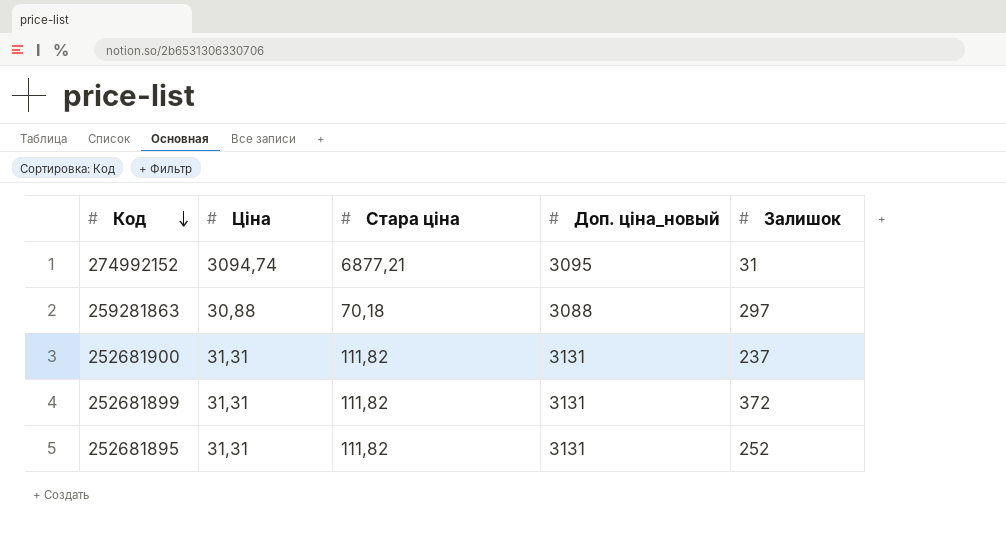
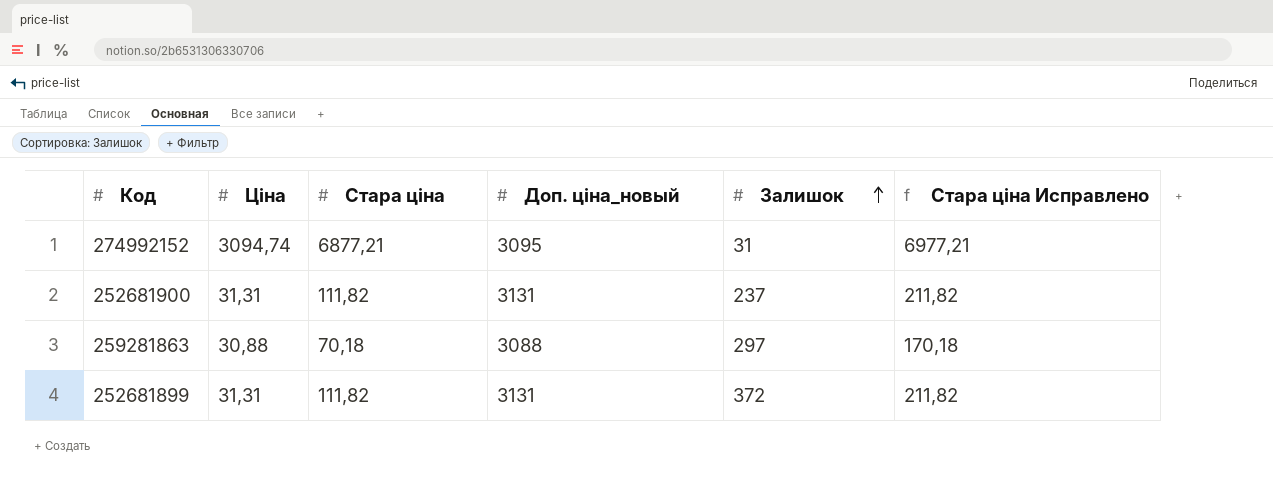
row order: Код descending -> Залишок ascending
column Стара ціна Исправлено | formula: none -> [Стара ціна] + 100
row 252681895: 31,31 | 111,82 | 3131 | 252 -> none

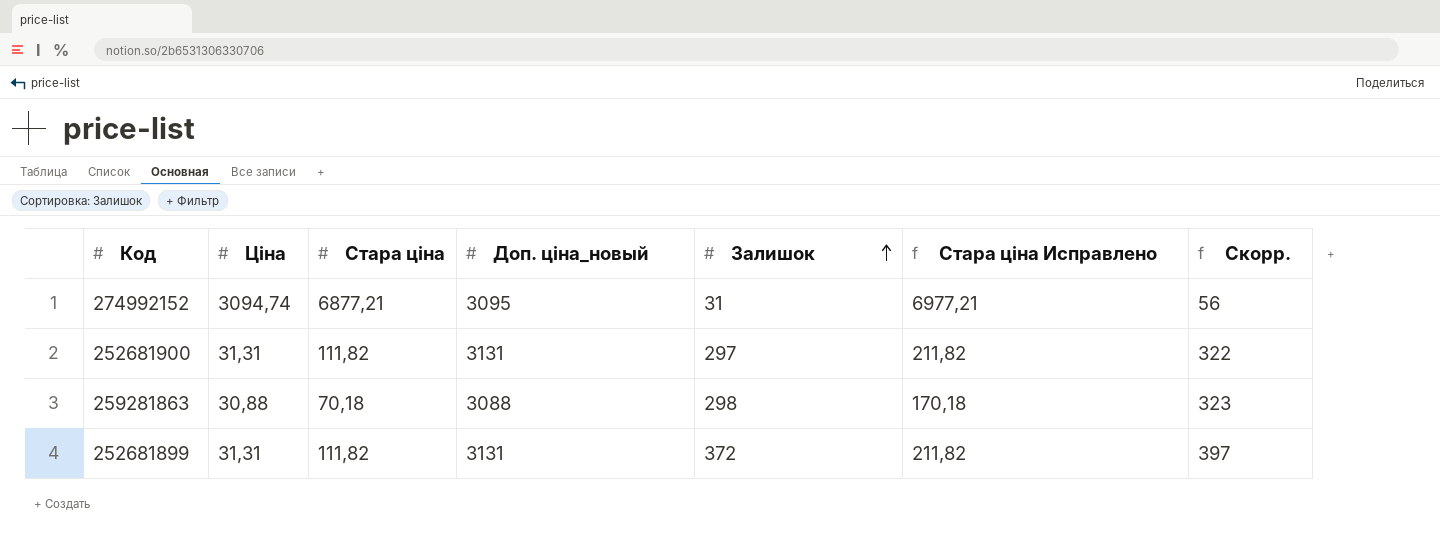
column Скорр. | formula: none -> [Залишок] + 25
252681900 | Залишок: 237 -> 297
259281863 | Залишок: 297 -> 298

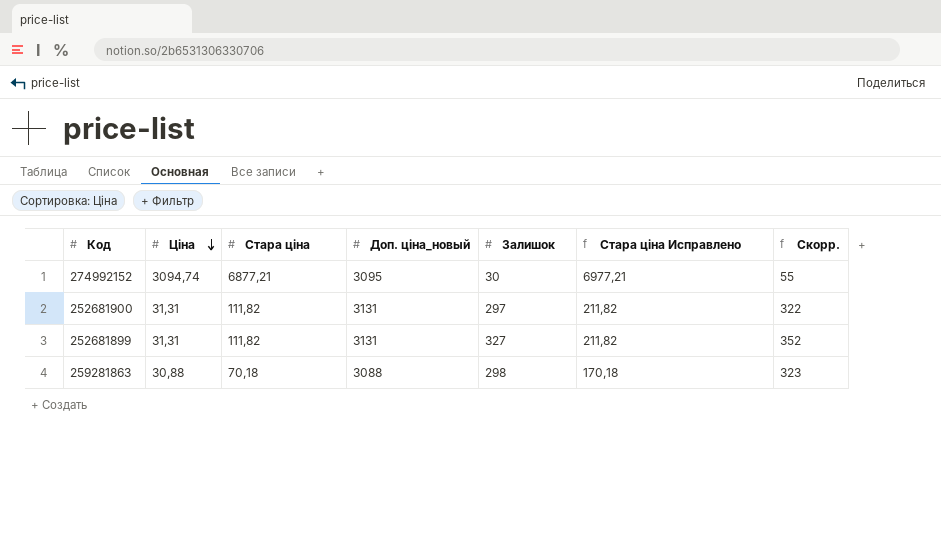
row order: Залишок ascending -> Ціна descending
274992152 | Залишок: 31 -> 30
274992152 | Скорр.: 56 -> 55
252681899 | Залишок: 372 -> 327
252681899 | Скорр.: 397 -> 352

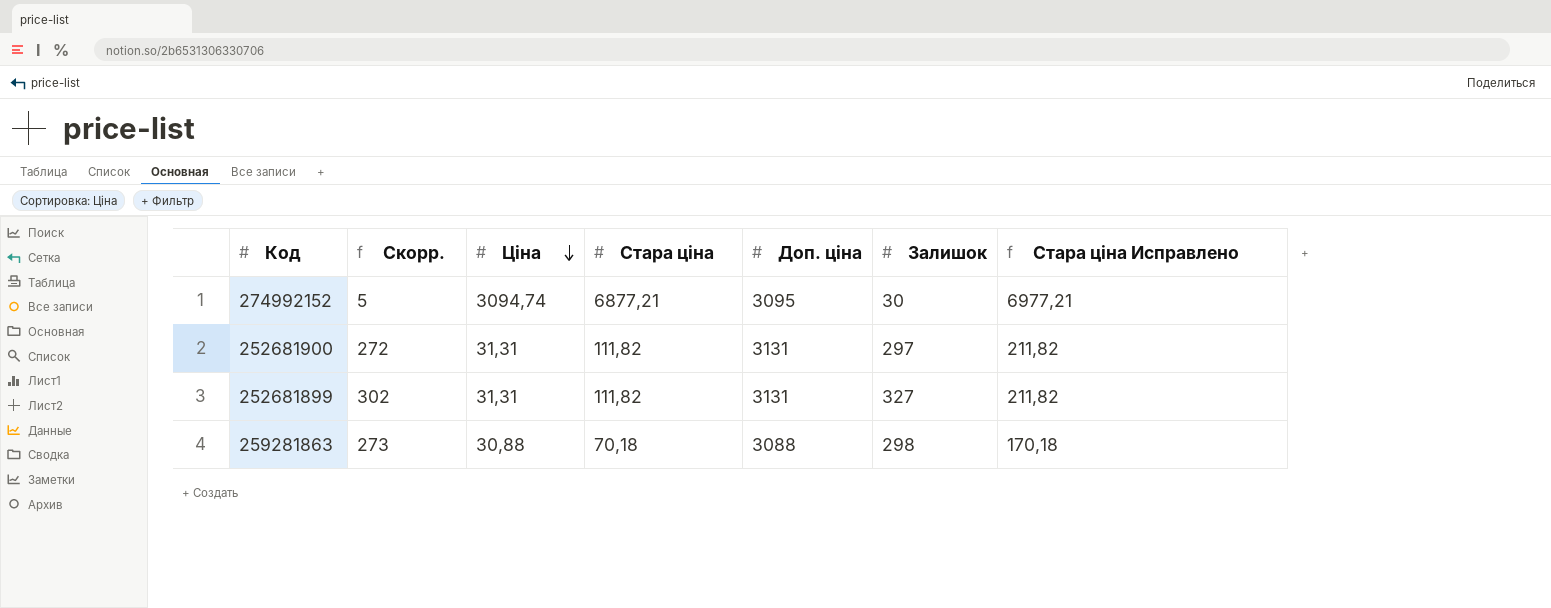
column Скорр. | formula: [Залишок] + 25 -> [Залишок] - 25
column Скорр. | position: 7 -> 2
column name: Доп. ціна_новый -> Доп. ціна

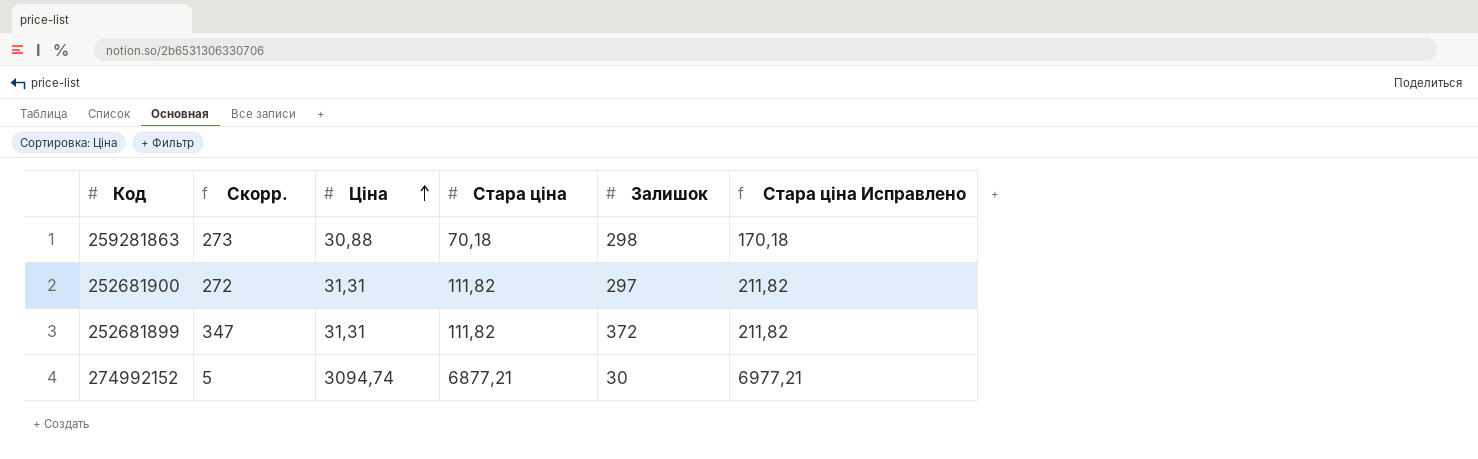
row order: Ціна descending -> Ціна ascending
column Доп. ціна | position: 5 -> none
252681899 | Скорр.: 302 -> 347
252681899 | Залишок: 327 -> 372

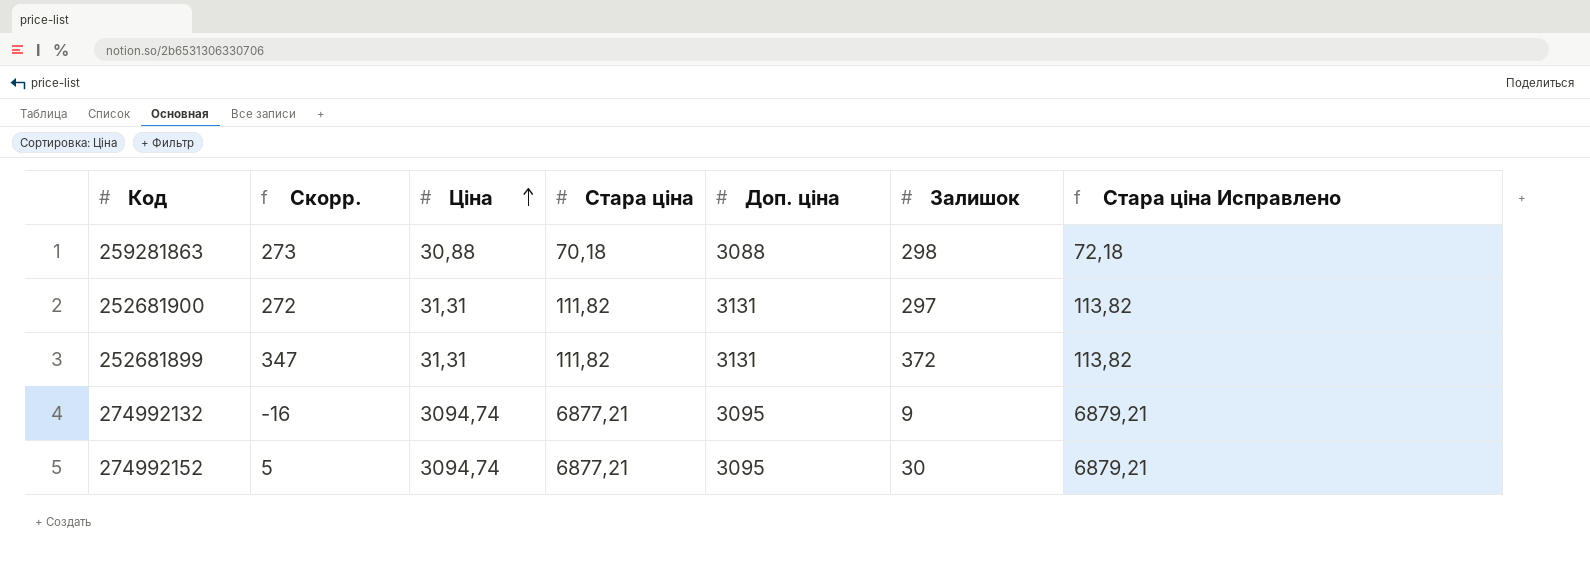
column Доп. ціна | position: none -> 5
column Стара ціна Исправлено | formula: [Стара ціна] + 100 -> [Стара ціна] + 2
row 274992132: none -> -16 | 3094,74 | 6877,21 | 3095 | 9 | 6879,21

